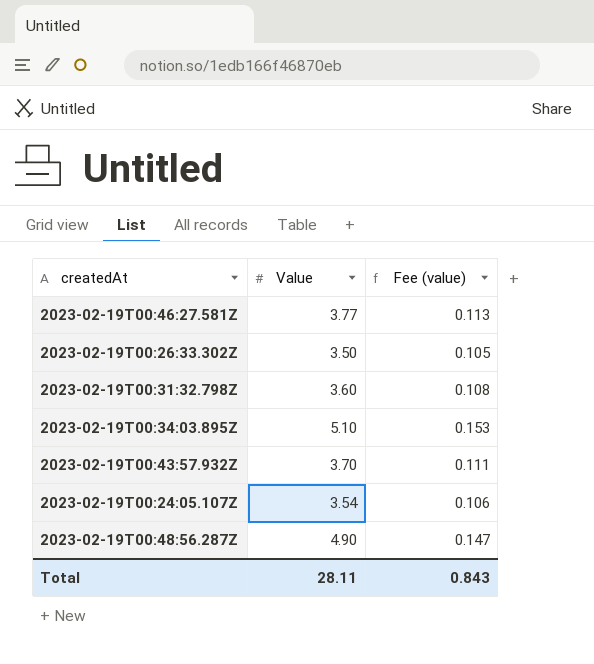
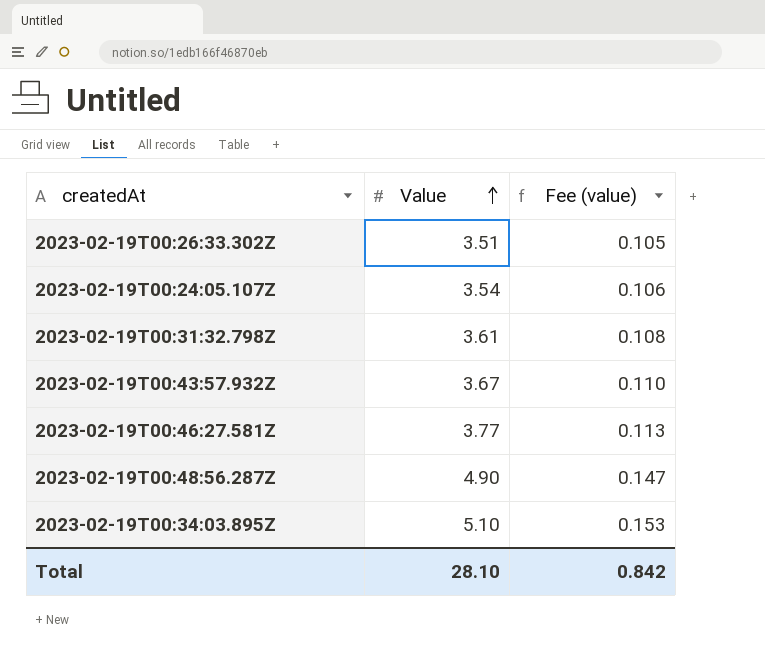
row order: none -> Value ascending
2023-02-19T00:26:33.302Z | Value: 3.50 -> 3.51
2023-02-19T00:31:32.798Z | Value: 3.60 -> 3.61
2023-02-19T00:43:57.932Z | Value: 3.70 -> 3.67
2023-02-19T00:43:57.932Z | Fee (value): 0.111 -> 0.110
Total | Value: 28.11 -> 28.10
Total | Fee (value): 0.843 -> 0.842

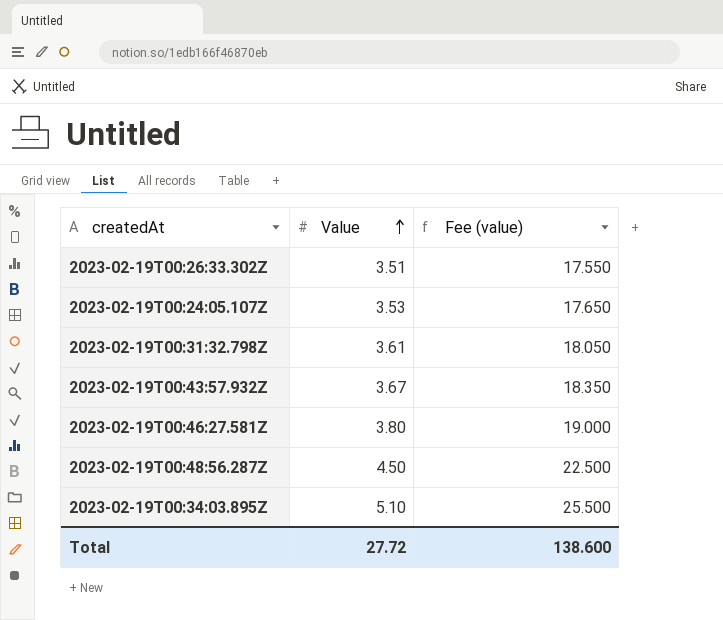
column Fee (value) | formula: [Value] * 0.03 -> [Value] * 5
2023-02-19T00:24:05.107Z | Value: 3.54 -> 3.53
2023-02-19T00:46:27.581Z | Value: 3.77 -> 3.80
2023-02-19T00:48:56.287Z | Value: 4.90 -> 4.50
Total | Value: 28.10 -> 27.72
Total | Fee (value): 0.842 -> 138.600

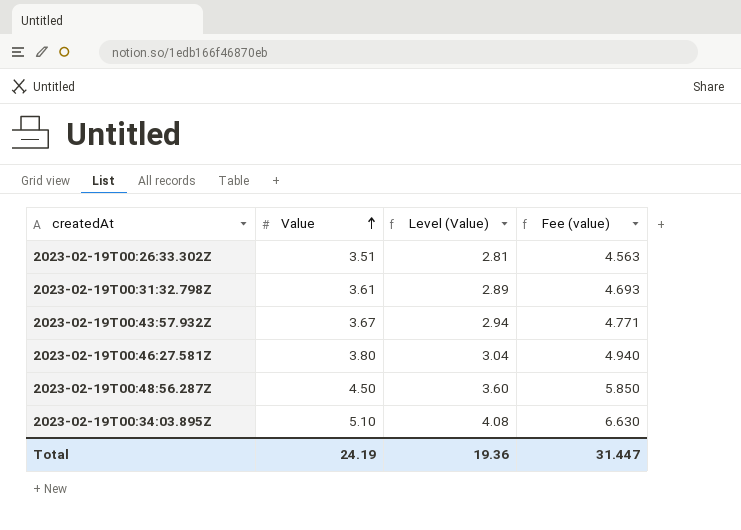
column Level (Value) | formula: none -> [Value] * 0.8
column Fee (value) | formula: [Value] * 5 -> [Value] * 1.3
row 2023-02-19T00:24:05.107Z: 3.53 | 17.650 -> none
Total | Value: 27.72 -> 24.19
Total | Fee (value): 138.600 -> 31.447

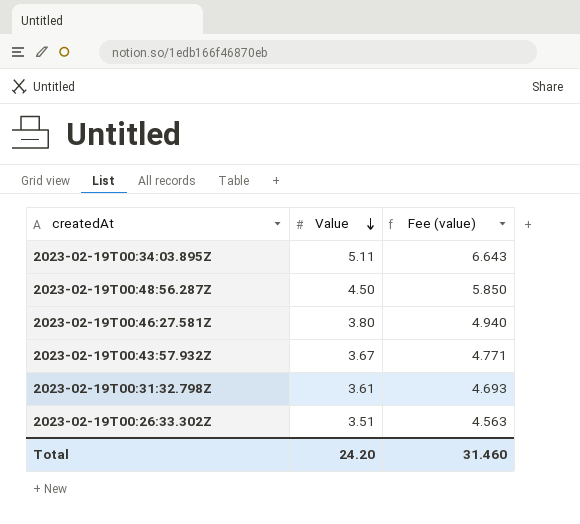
row order: Value ascending -> Value descending
column Level (Value) | formula: [Value] * 0.8 -> none
2023-02-19T00:34:03.895Z | Value: 5.10 -> 5.11
2023-02-19T00:34:03.895Z | Fee (value): 6.630 -> 6.643
Total | Value: 24.19 -> 24.20
Total | Fee (value): 31.447 -> 31.460

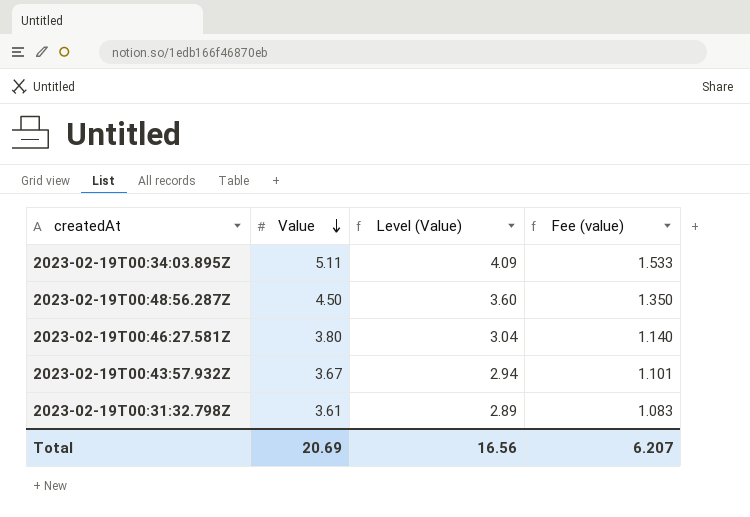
column Level (Value) | formula: none -> [Value] * 0.8
column Fee (value) | formula: [Value] * 1.3 -> [Value] * 0.3
row 2023-02-19T00:26:33.302Z: 3.51 | 4.563 -> none
Total | Value: 24.20 -> 20.69
Total | Fee (value): 31.460 -> 6.207

